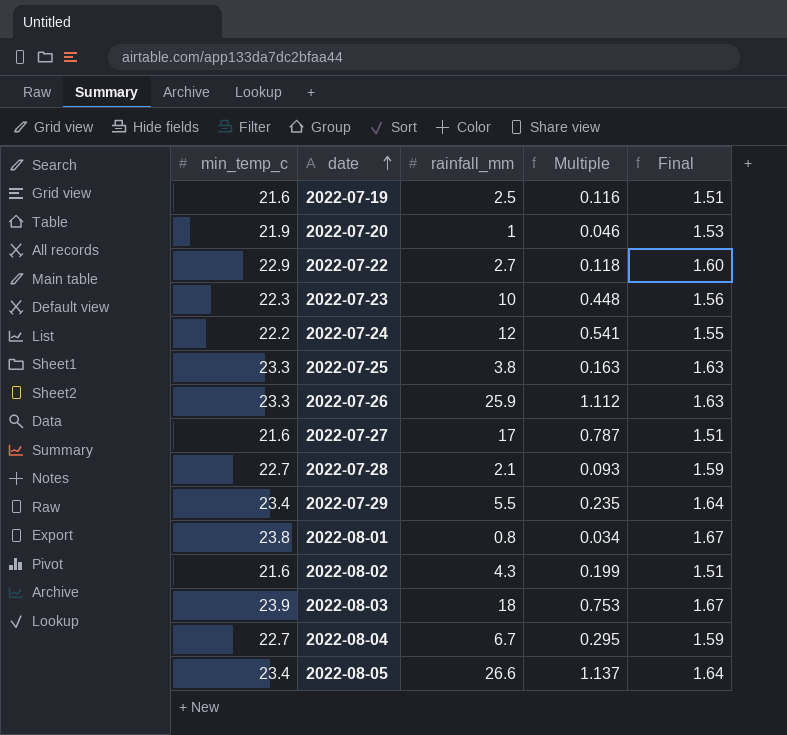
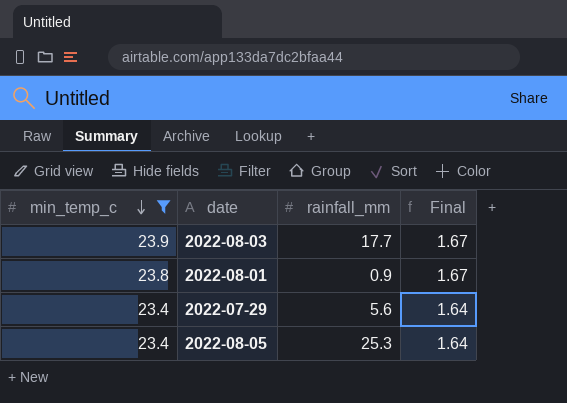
filter: none -> min_temp_c >= 23.4
row order: date ascending -> min_temp_c descending
column Multiple | formula: [rainfall_mm] / [min_temp_c] -> none
2022-08-03 | rainfall_mm: 18 -> 17.7
2022-08-01 | rainfall_mm: 0.8 -> 0.9
2022-07-29 | rainfall_mm: 5.5 -> 5.6
2022-08-05 | rainfall_mm: 26.6 -> 25.3

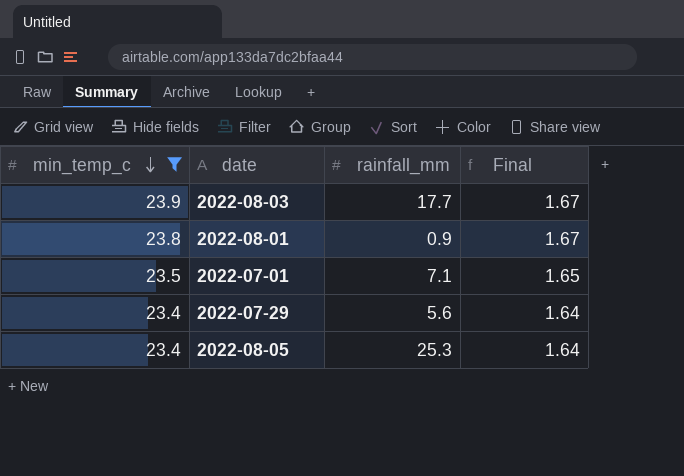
row 2022-07-01: none -> 23.5 | 7.1 | 1.65

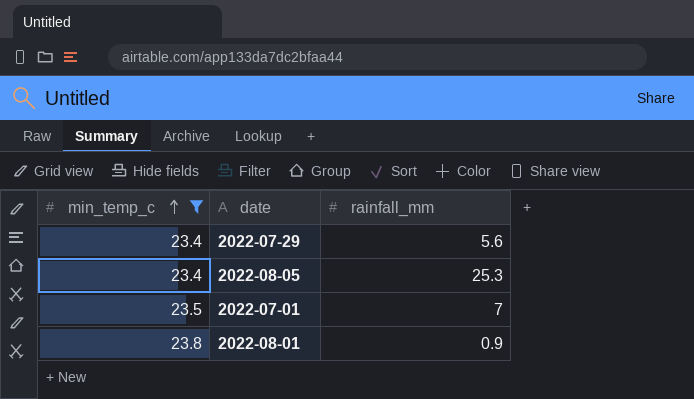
row order: min_temp_c descending -> min_temp_c ascending
column Final | formula: [min_temp_c] * 0.07 -> none
row 2022-08-03: 23.9 | 17.7 | 1.67 -> none
2022-07-01 | rainfall_mm: 7.1 -> 7

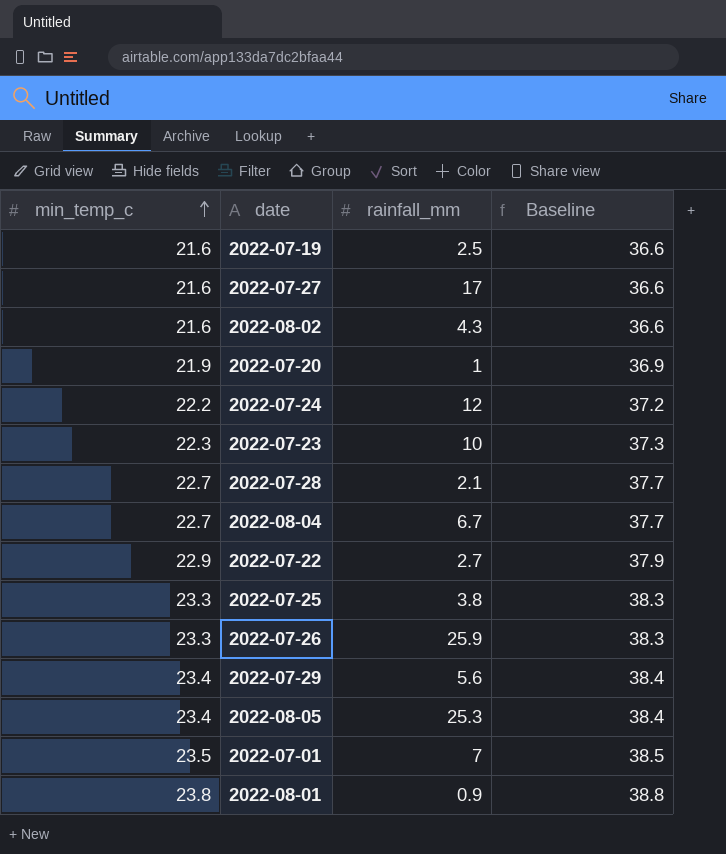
filter: min_temp_c >= 23.4 -> none
column Baseline | formula: none -> [min_temp_c] + 15

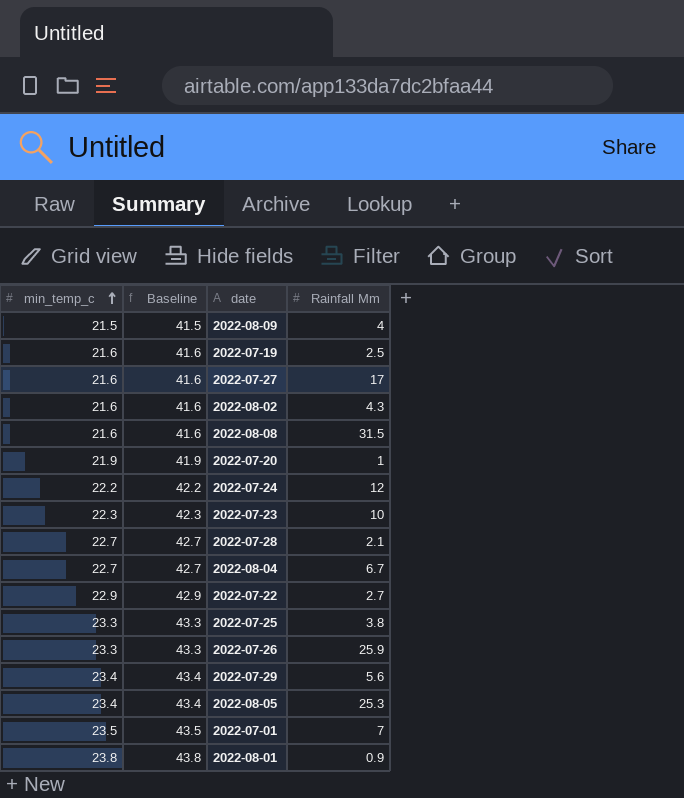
column Baseline | formula: [min_temp_c] + 15 -> [min_temp_c] + 20
column Baseline | position: 4 -> 2
column name: rainfall_mm -> Rainfall Mm
row 2022-08-09: none -> 21.5 | 41.5 | 4
row 2022-08-08: none -> 21.6 | 41.6 | 31.5

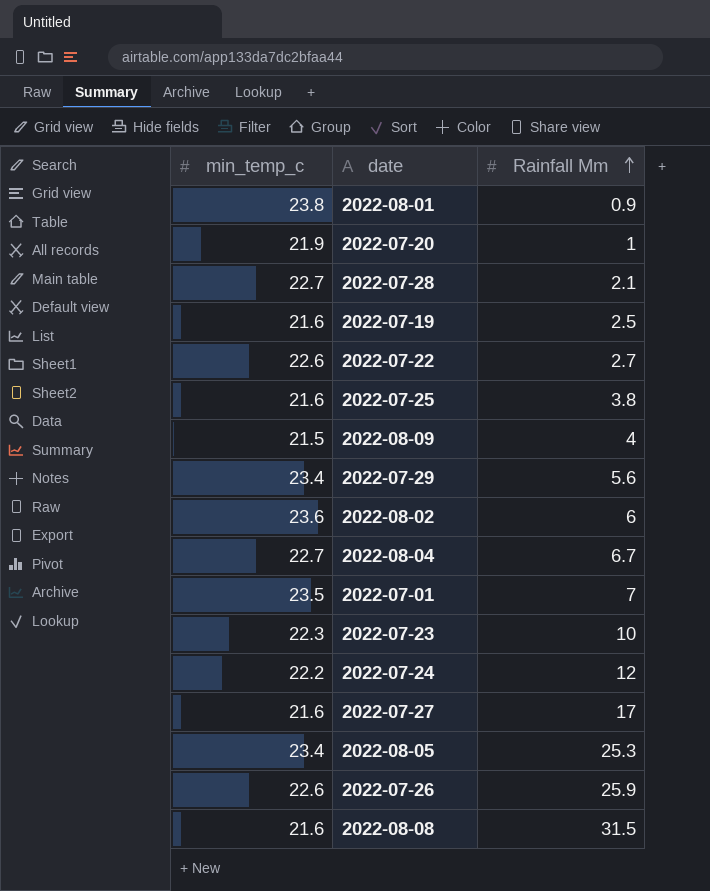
row order: min_temp_c ascending -> Rainfall Mm ascending
column Baseline | formula: [min_temp_c] + 20 -> none
2022-07-22 | min_temp_c: 22.9 -> 22.6
2022-07-25 | min_temp_c: 23.3 -> 21.6
2022-08-02 | min_temp_c: 21.6 -> 23.6
2022-08-02 | Rainfall Mm: 4.3 -> 6
2022-07-26 | min_temp_c: 23.3 -> 22.6

